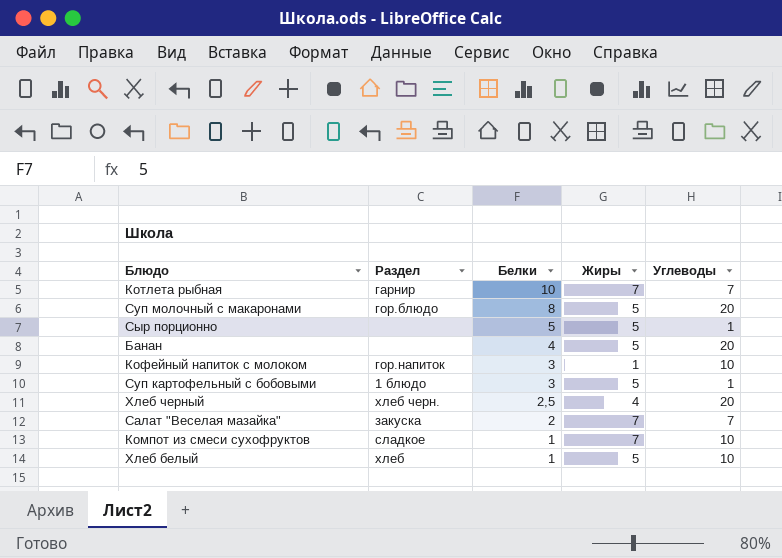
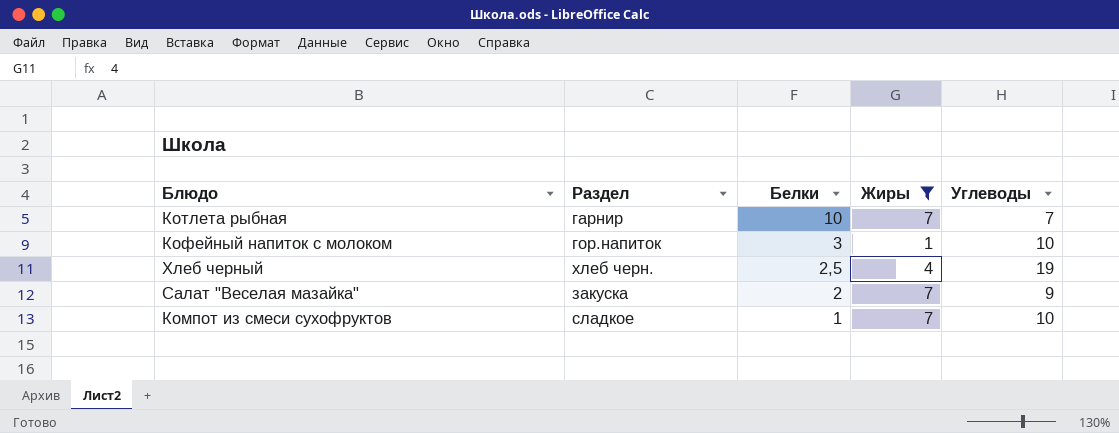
filter: none -> Жиры != 5
Хлеб черный | Углеводы: 20 -> 19
Салат "Веселая мазайка" | Углеводы: 7 -> 9

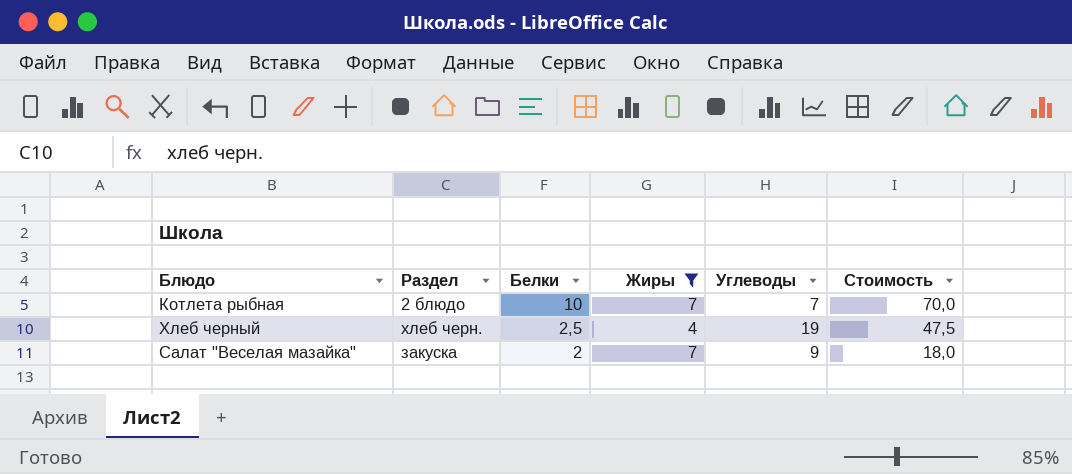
column Стоимость | formula: none -> [Белки] * [Углеводы]
row Кофейный напиток с молоком: гор.напиток | 3 | 1 | 10 -> none
row Компот из смеси сухофруктов: сладкое | 1 | 7 | 10 -> none
Котлета рыбная | Раздел: гарнир -> 2 блюдо

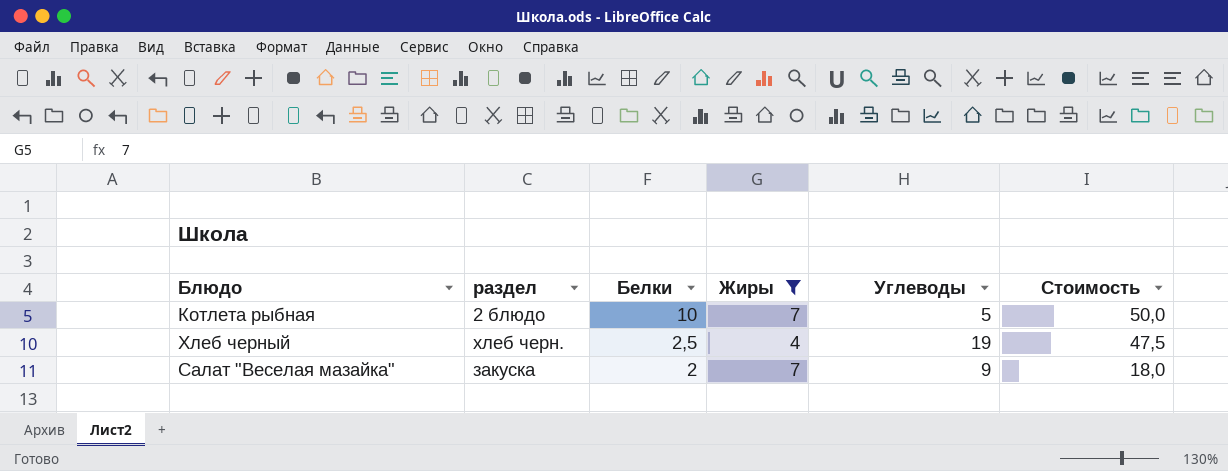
column name: Раздел -> раздел
Котлета рыбная | Углеводы: 7 -> 5
Котлета рыбная | Стоимость: 70,0 -> 50,0

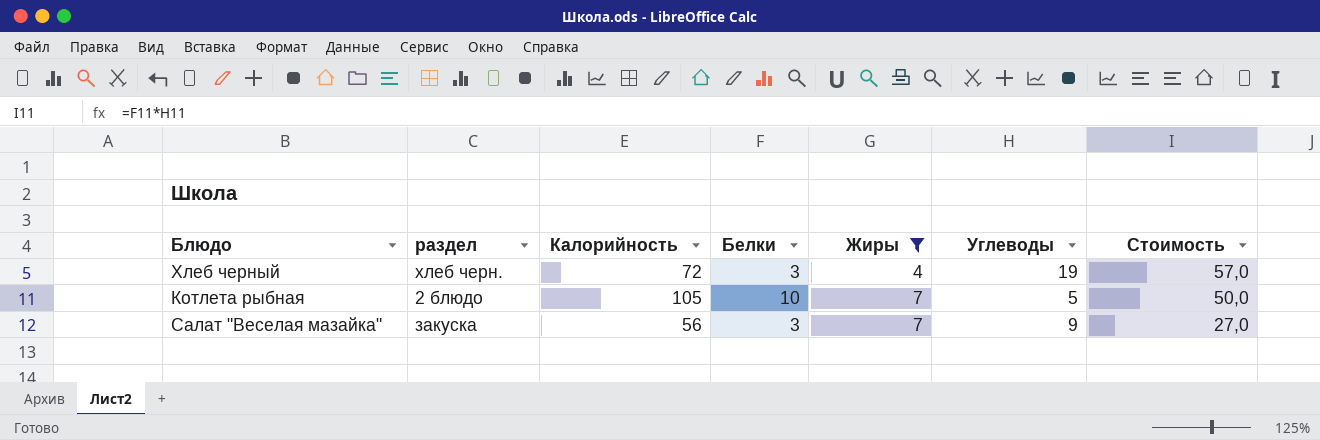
row order: Белки descending -> Жиры ascending
column Калорийность | position: none -> 3
Хлеб черный | Белки: 2,5 -> 3
Хлеб черный | Стоимость: 47,5 -> 57,0
Салат "Веселая мазайка" | Белки: 2 -> 3
Салат "Веселая мазайка" | Стоимость: 18,0 -> 27,0

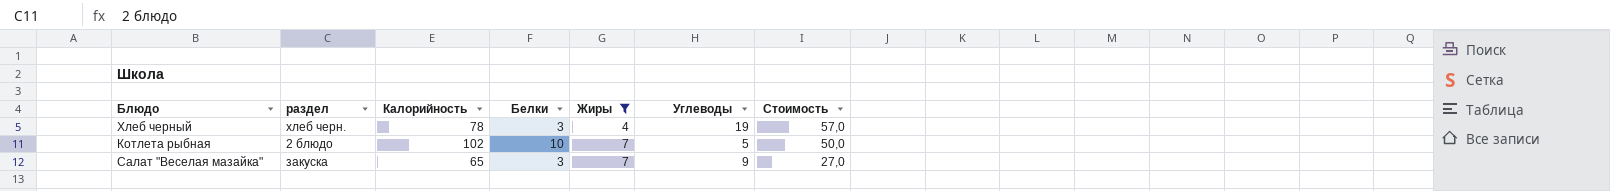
Хлеб черный | Калорийность: 72 -> 78
Котлета рыбная | Калорийность: 105 -> 102
Салат "Веселая мазайка" | Калорийность: 56 -> 65

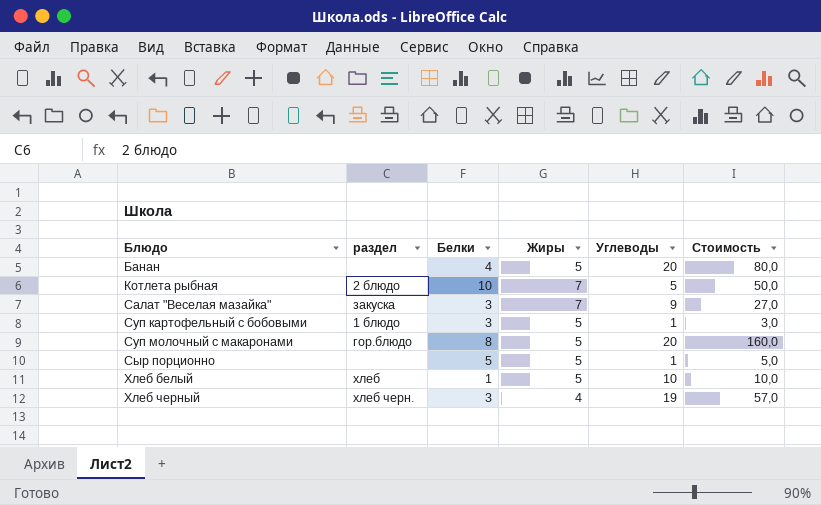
filter: Жиры != 5 -> none
row order: Жиры ascending -> Блюдо ascending
column Калорийность | position: 3 -> none

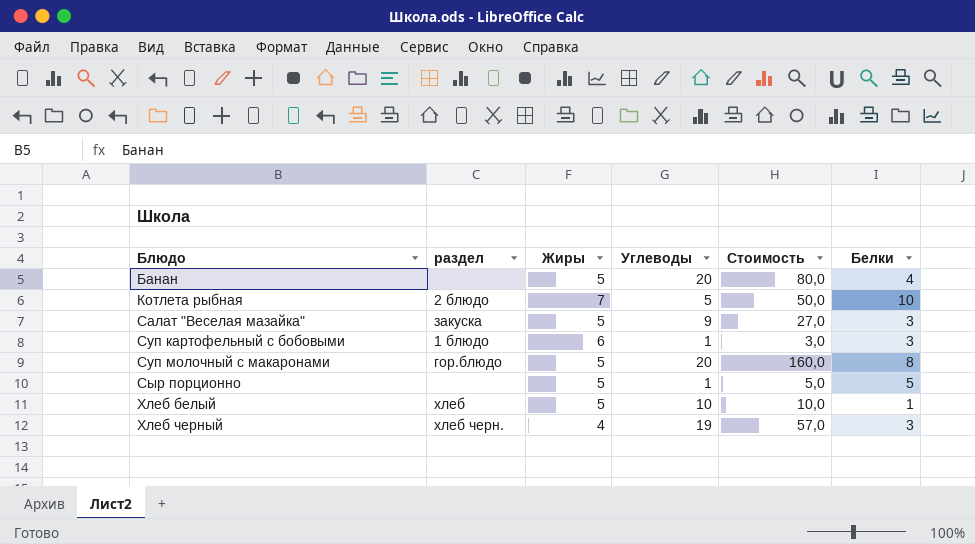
column Белки | position: 3 -> 6
Салат "Веселая мазайка" | Жиры: 7 -> 5
Суп картофельный с бобовыми | Жиры: 5 -> 6

